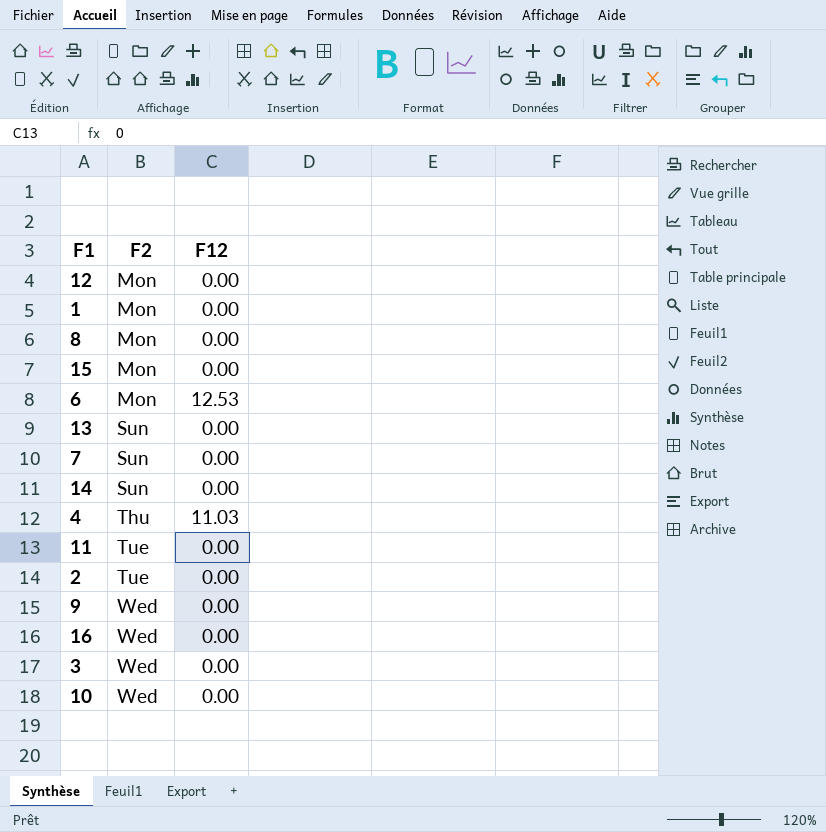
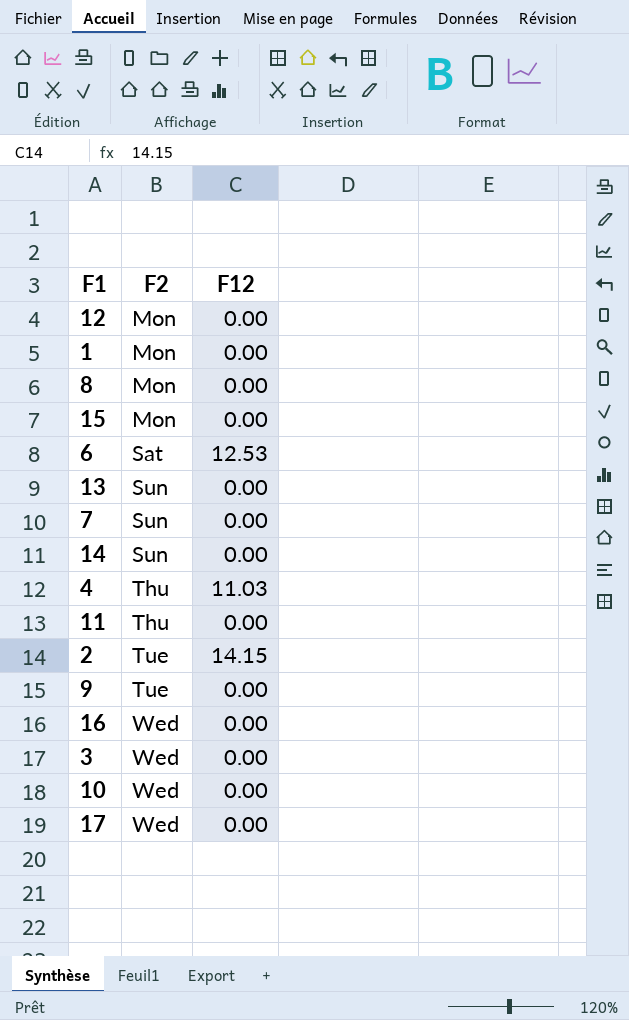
6 | F2: Mon -> Sat
11 | F2: Tue -> Thu
2 | F12: 0.00 -> 14.15
9 | F2: Wed -> Tue
row 17: none -> Wed | 0.00

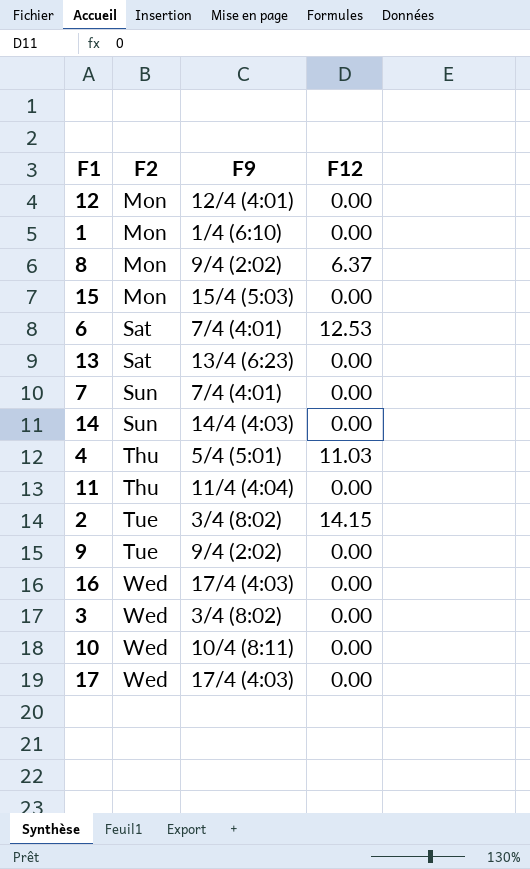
column F9 | position: none -> 3
8 | F12: 0.00 -> 6.37
13 | F2: Sun -> Sat

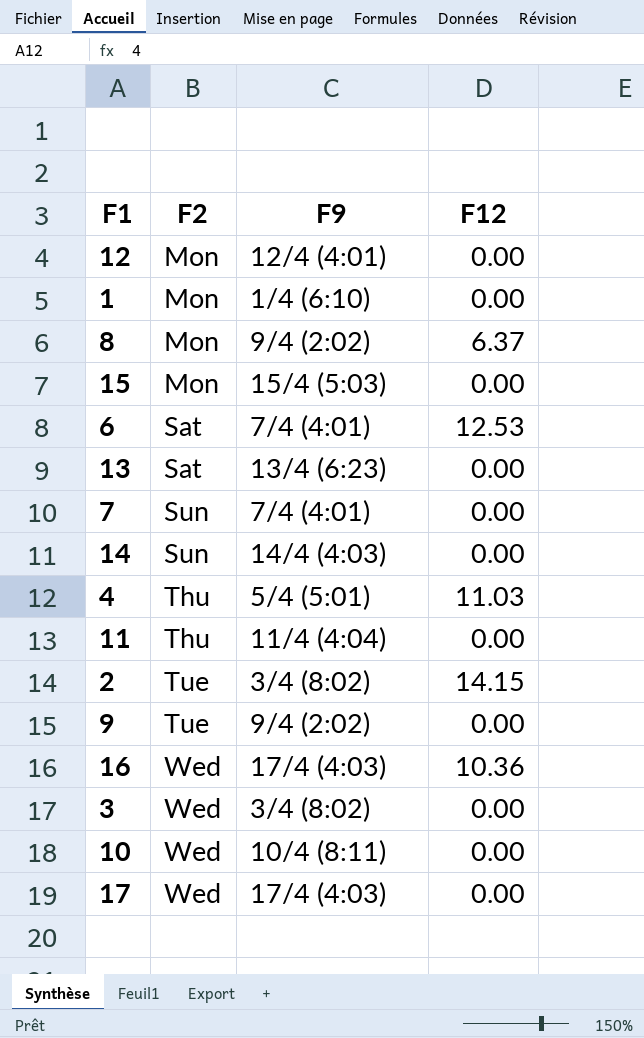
16 | F12: 0.00 -> 10.36

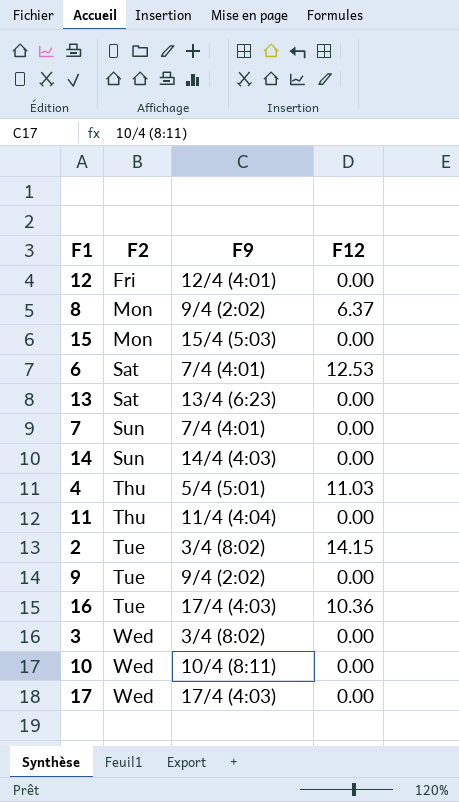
row 1: Mon | 1/4 (6:10) | 0.00 -> none
12 | F2: Mon -> Fri
16 | F2: Wed -> Tue

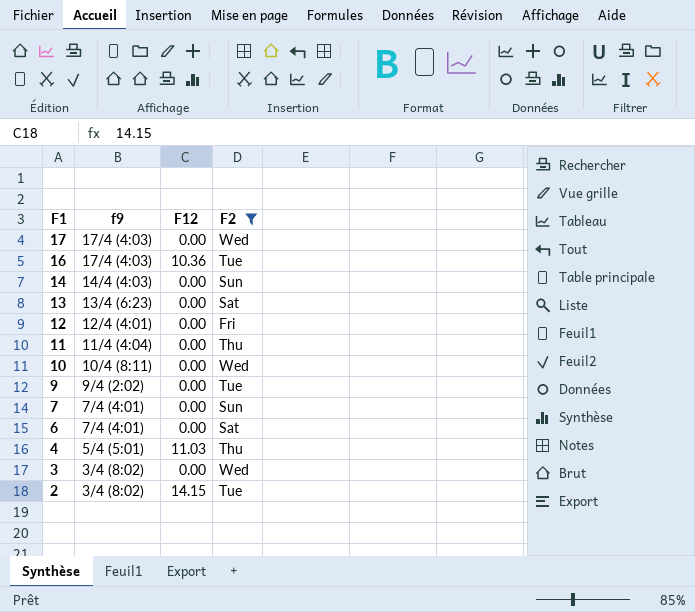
filter: none -> F2 != Mon
row order: F2 ascending -> F1 descending
column name: F9 -> f9
column F2 | position: 2 -> 4
6 | F12: 12.53 -> 0.00

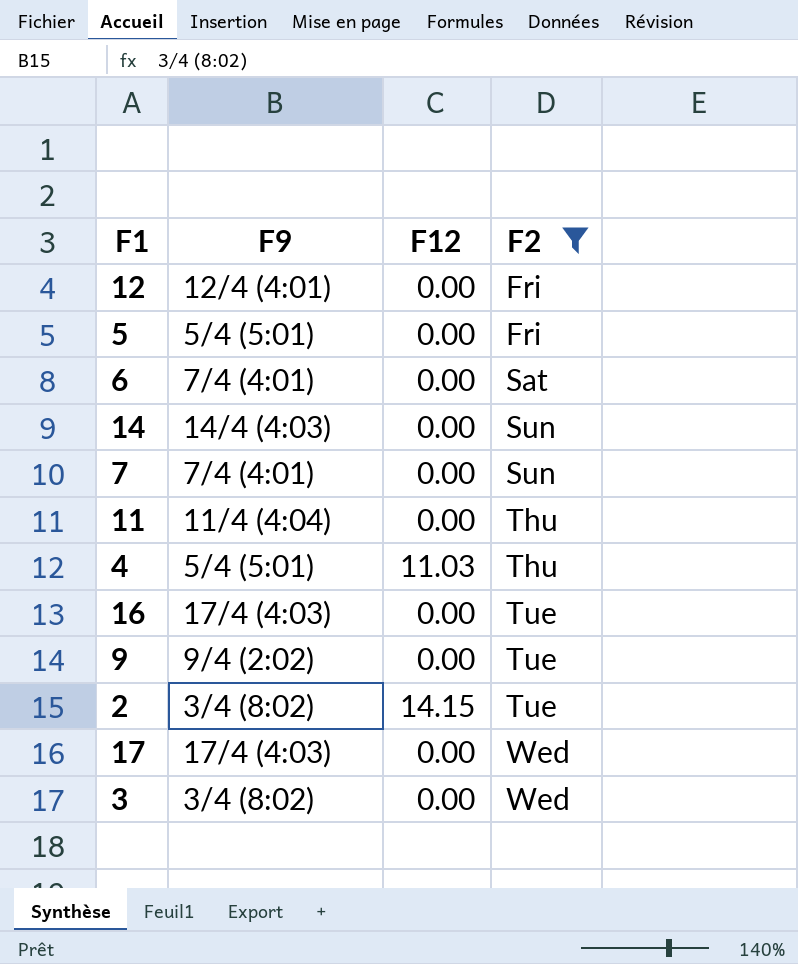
row order: F1 descending -> F2 ascending
column name: f9 -> F9
row 13: 13/4 (6:23) | 0.00 | Sat -> none
row 10: 10/4 (8:11) | 0.00 | Wed -> none
row 5: none -> 5/4 (5:01) | 0.00 | Fri
16 | F12: 10.36 -> 0.00

